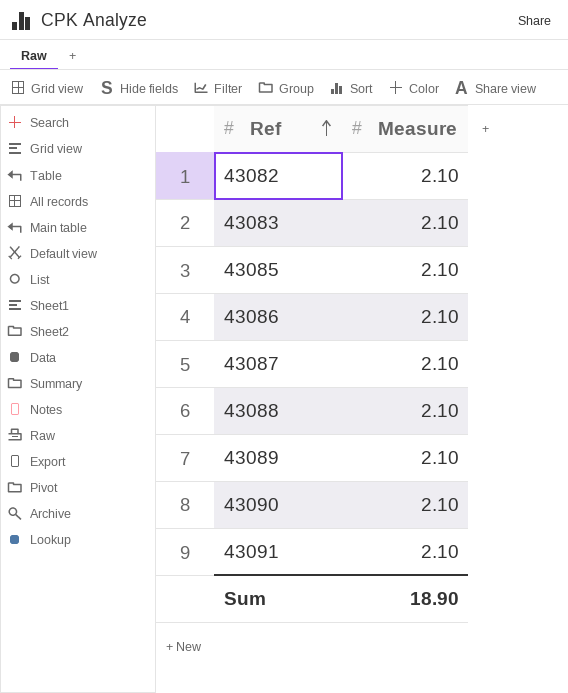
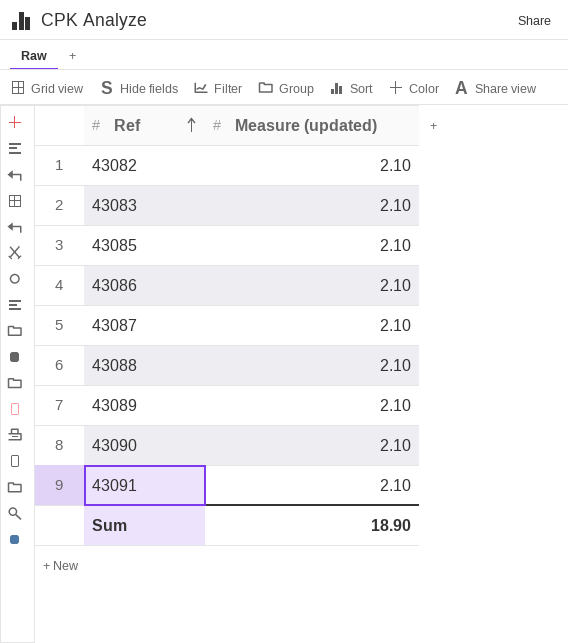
column name: Measure -> Measure (updated)

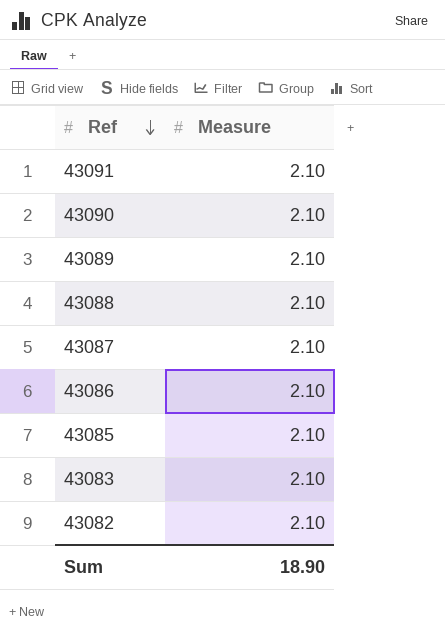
row order: Ref ascending -> Ref descending
column name: Measure (updated) -> Measure

